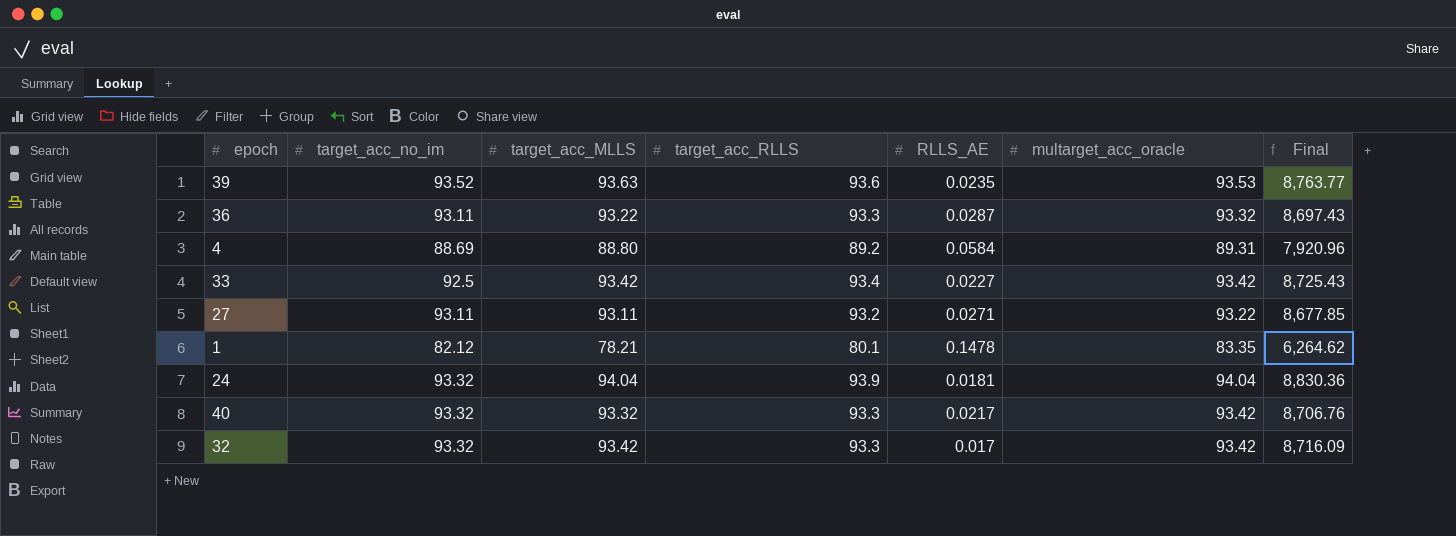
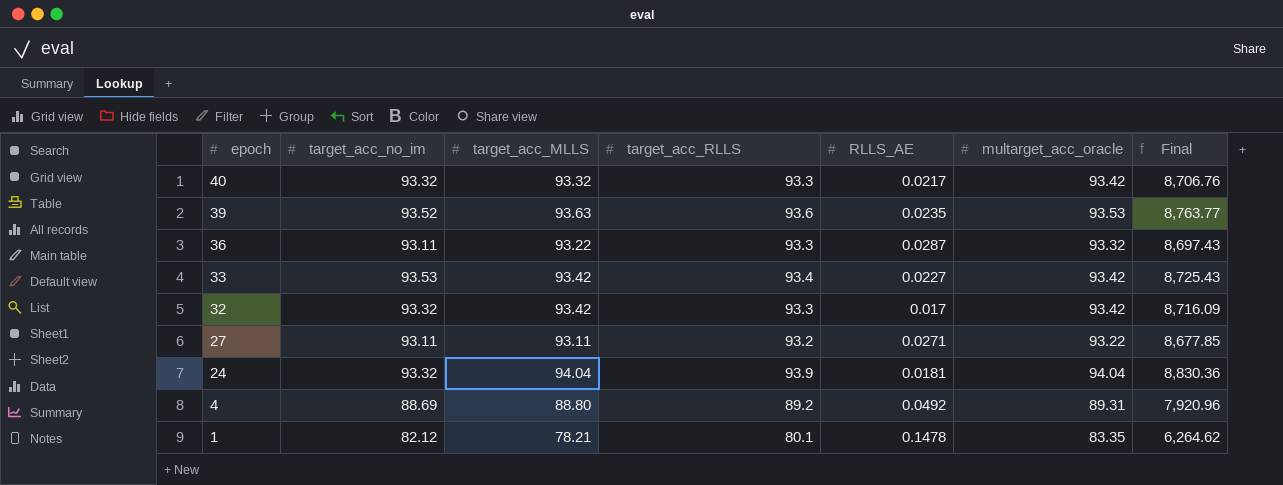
row order: none -> epoch descending
33 | target_acc_no_im: 92.5 -> 93.53
4 | RLLS_AE: 0.0584 -> 0.0492

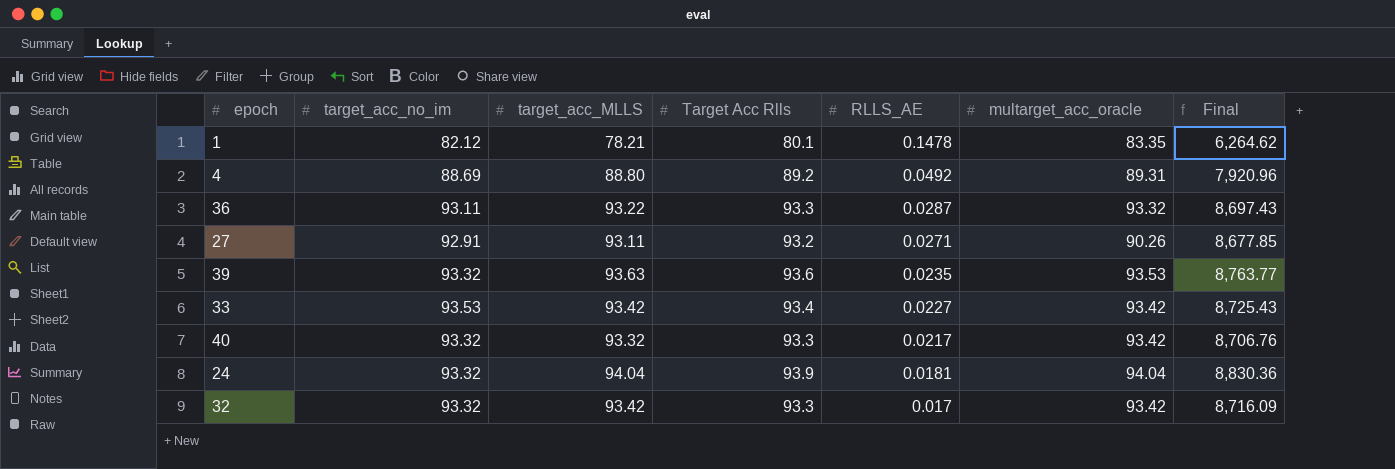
row order: epoch descending -> RLLS_AE descending
column name: target_acc_RLLS -> Target Acc Rlls
27 | target_acc_no_im: 93.11 -> 92.91
27 | multarget_acc_oracle: 93.22 -> 90.26
39 | target_acc_no_im: 93.52 -> 93.32

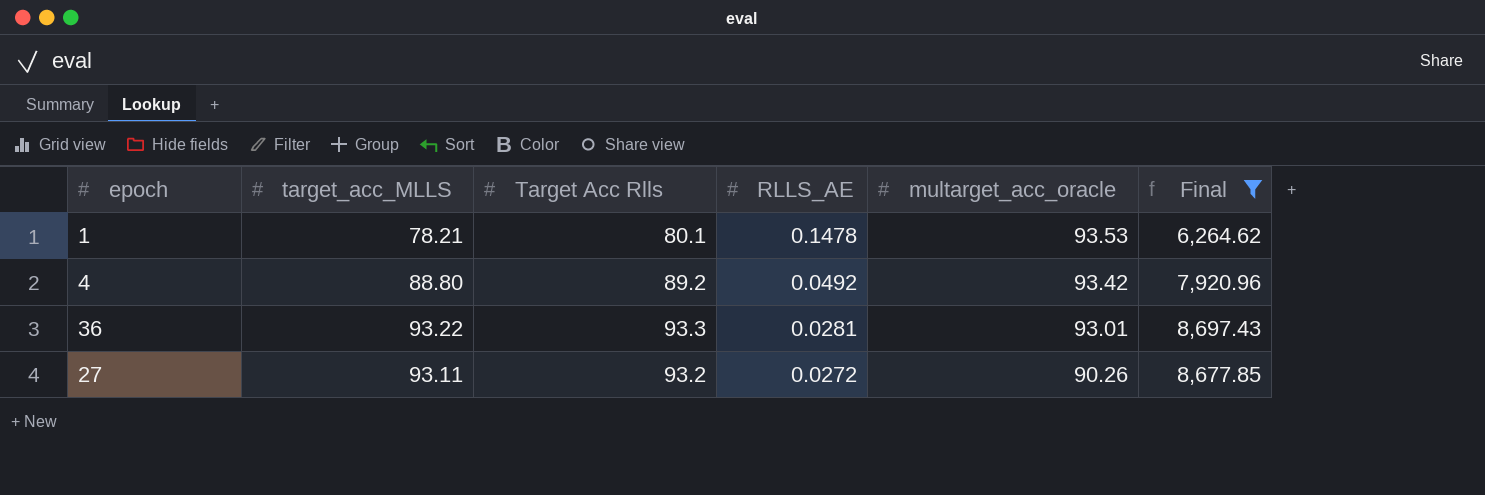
filter: none -> Final <= 8,697.43
column target_acc_no_im | position: 2 -> none
1 | multarget_acc_oracle: 83.35 -> 93.53
4 | multarget_acc_oracle: 89.31 -> 93.42
36 | RLLS_AE: 0.0287 -> 0.0281
36 | multarget_acc_oracle: 93.32 -> 93.01
27 | RLLS_AE: 0.0271 -> 0.0272

